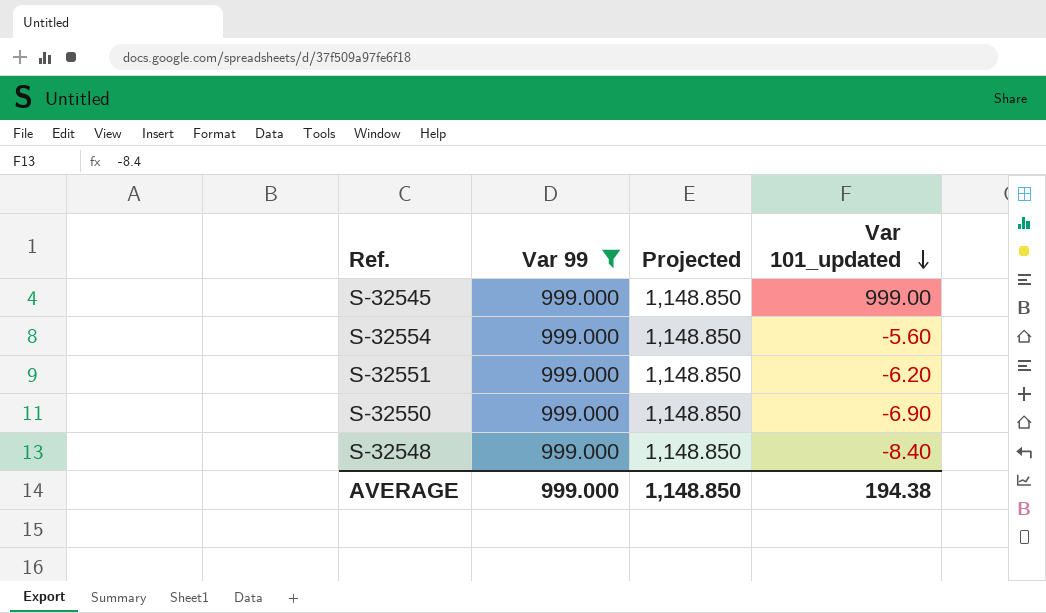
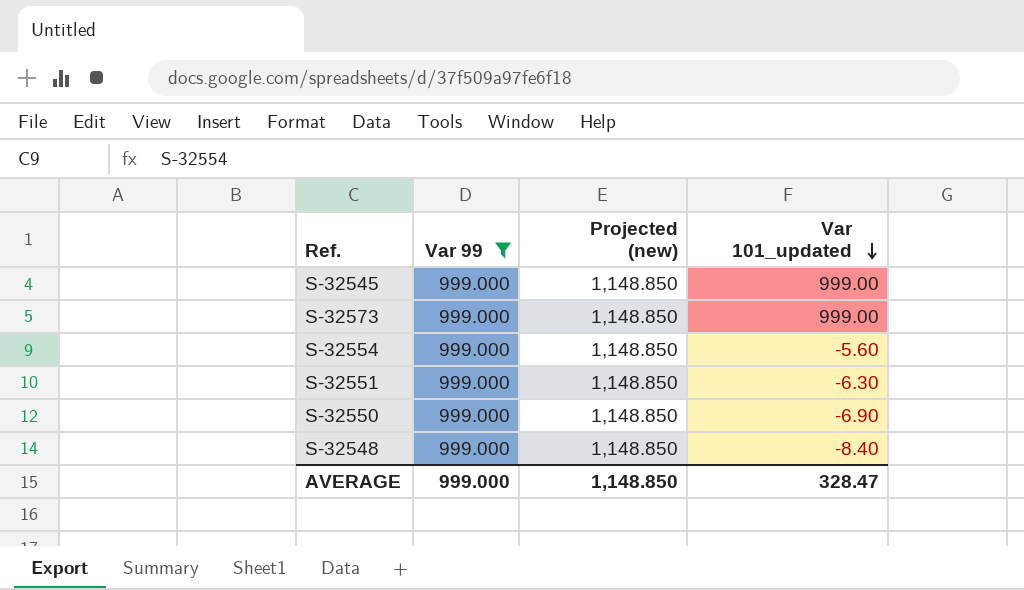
column name: Projected -> Projected (new)
row S-32573: none -> 999.000 | 1,148.850 | 999.00
S-32551 | Var 101_updated: -6.20 -> -6.30
AVERAGE | Var 101_updated: 194.38 -> 328.47

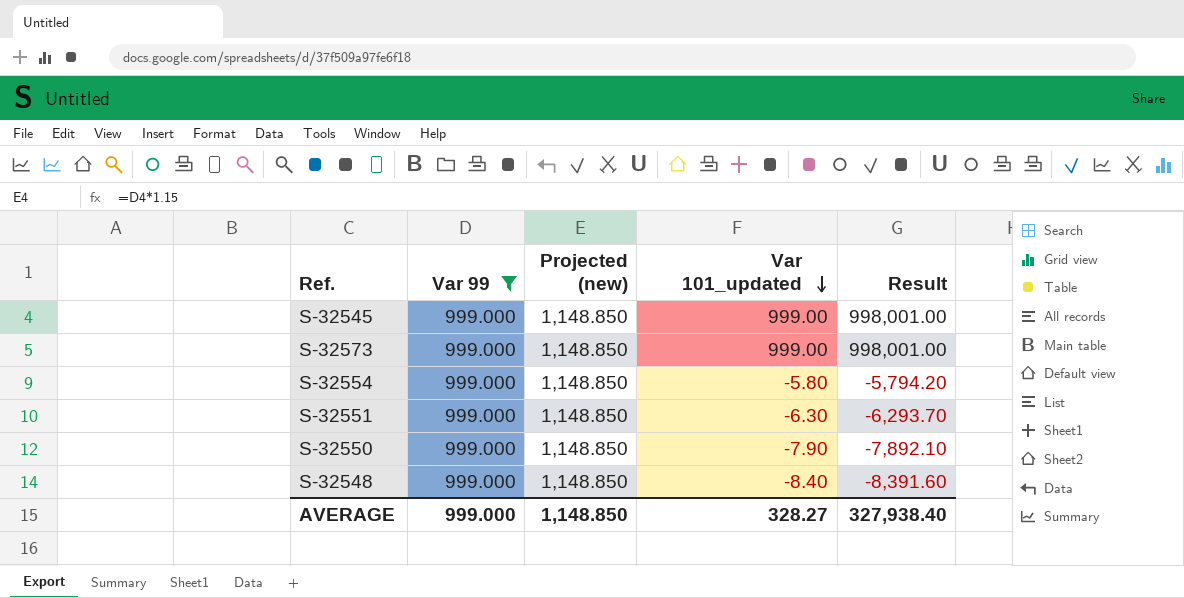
column Result | formula: none -> [Var 99] * [Var 101_updated]
S-32554 | Var 101_updated: -5.60 -> -5.80
S-32550 | Var 101_updated: -6.90 -> -7.90
AVERAGE | Var 101_updated: 328.47 -> 328.27

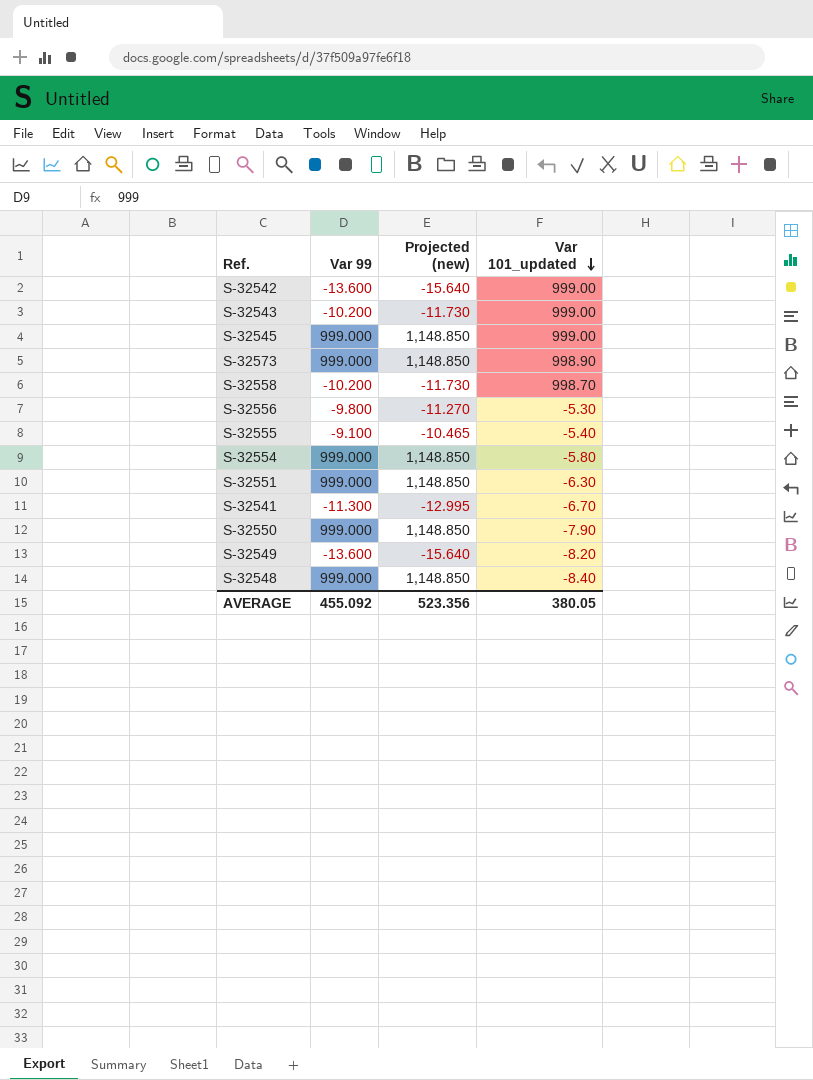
filter: Var 99 = 999.000 -> none
column Result | formula: [Var 99] * [Var 101_updated] -> none
S-32573 | Var 101_updated: 999.00 -> 998.90
AVERAGE | Var 99: 999.000 -> 455.092
AVERAGE | Projected (new): 1,148.850 -> 523.356
AVERAGE | Var 101_updated: 328.27 -> 380.05

